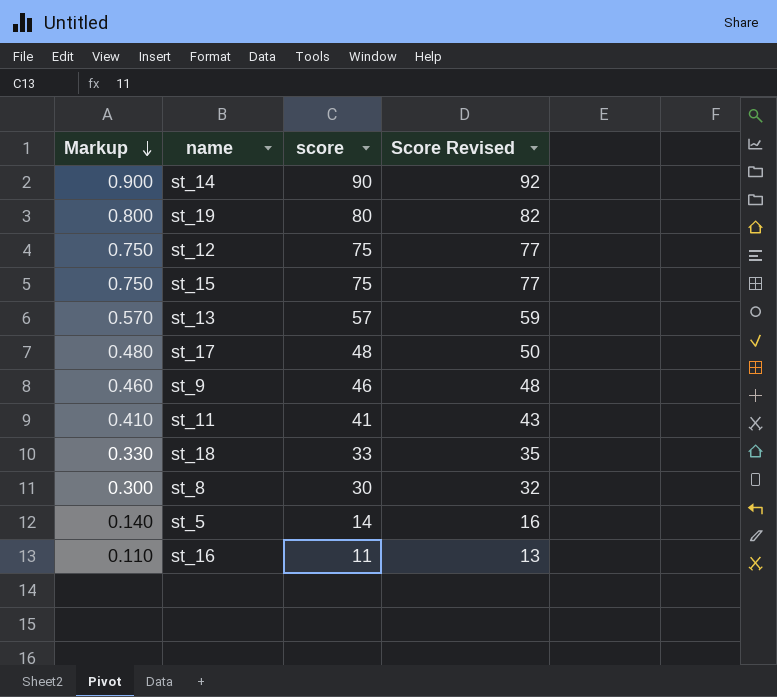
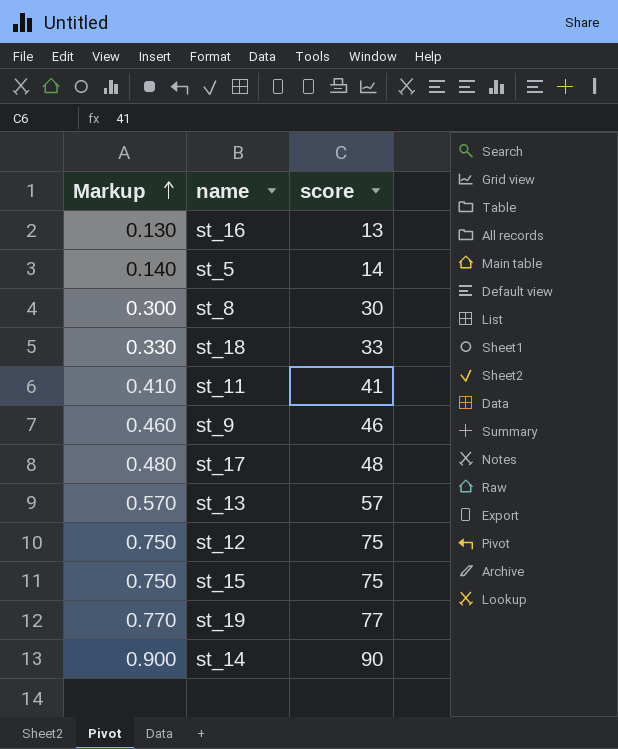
row order: Markup descending -> Markup ascending
column Score Revised | formula: [score] + 2 -> none
st_16 | Markup: 0.110 -> 0.130
st_16 | score: 11 -> 13
st_19 | Markup: 0.800 -> 0.770
st_19 | score: 80 -> 77

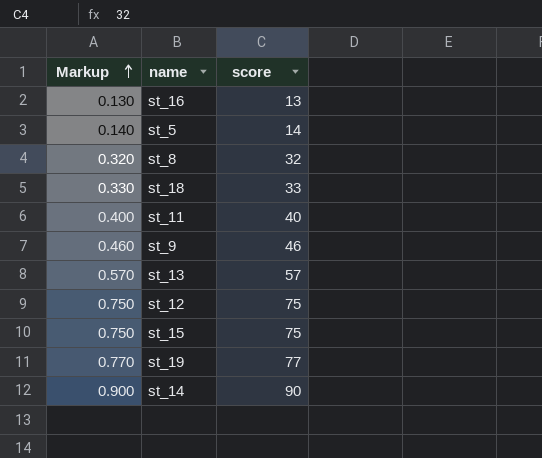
row st_17: 0.480 | 48 -> none
st_8 | Markup: 0.300 -> 0.320
st_8 | score: 30 -> 32
st_11 | Markup: 0.410 -> 0.400
st_11 | score: 41 -> 40

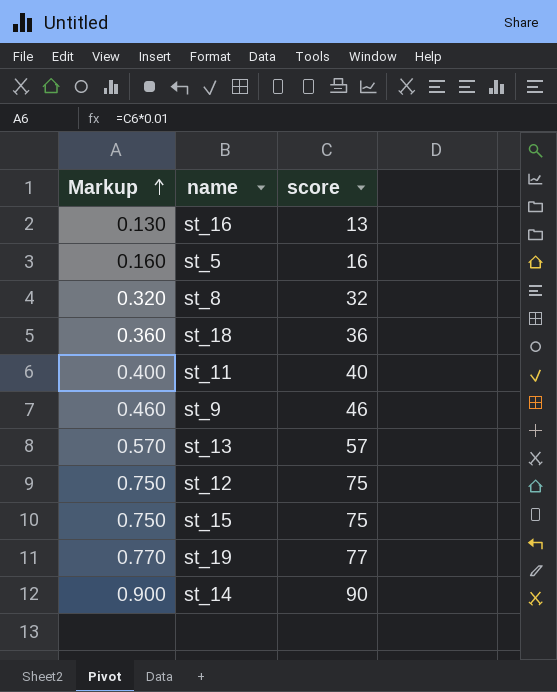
st_5 | Markup: 0.140 -> 0.160
st_5 | score: 14 -> 16
st_18 | Markup: 0.330 -> 0.360
st_18 | score: 33 -> 36

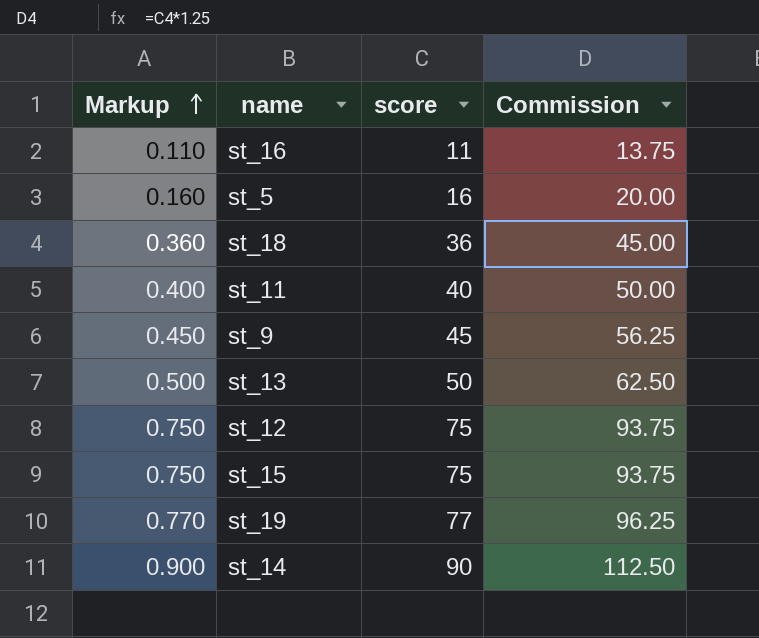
column Commission | formula: none -> [score] * 1.25
row st_8: 0.320 | 32 -> none
st_16 | Markup: 0.130 -> 0.110
st_16 | score: 13 -> 11
st_9 | Markup: 0.460 -> 0.450
st_9 | score: 46 -> 45
st_13 | Markup: 0.570 -> 0.500
st_13 | score: 57 -> 50

